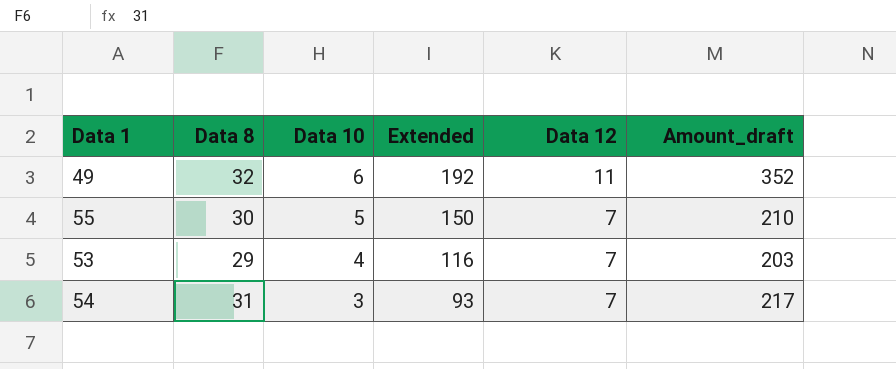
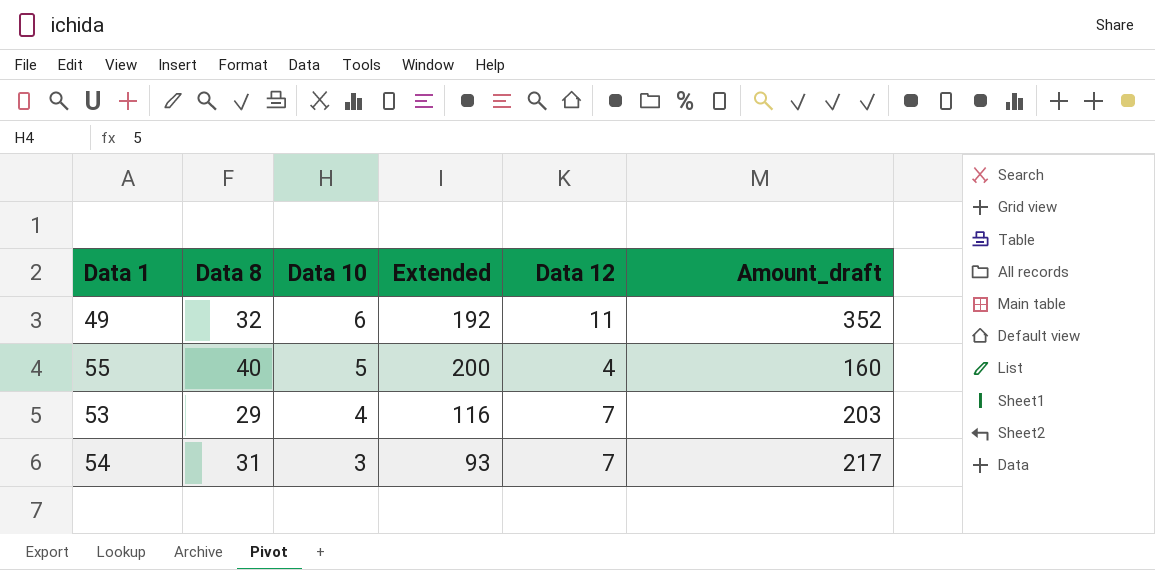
55 | Data 8: 30 -> 40
55 | Extended: 150 -> 200
55 | Data 12: 7 -> 4
55 | Amount_draft: 210 -> 160

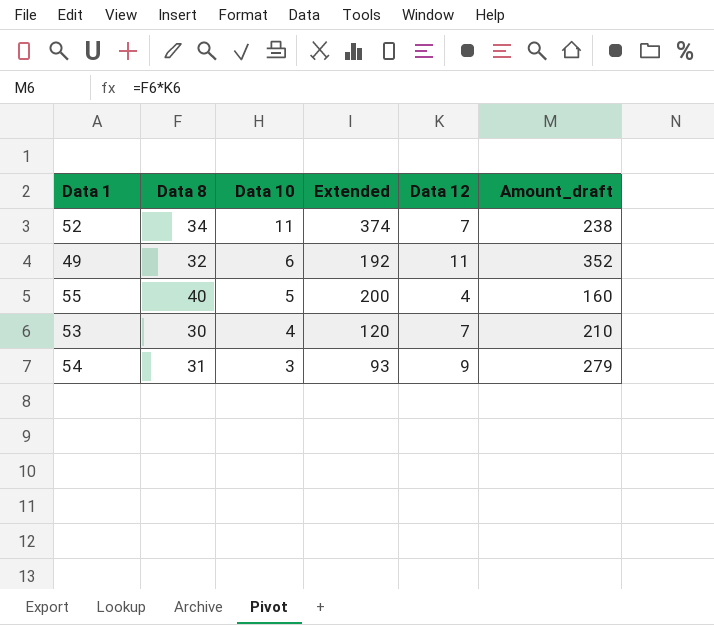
row 52: none -> 34 | 11 | 374 | 7 | 238
53 | Data 8: 29 -> 30
53 | Extended: 116 -> 120
53 | Amount_draft: 203 -> 210
54 | Data 12: 7 -> 9
54 | Amount_draft: 217 -> 279

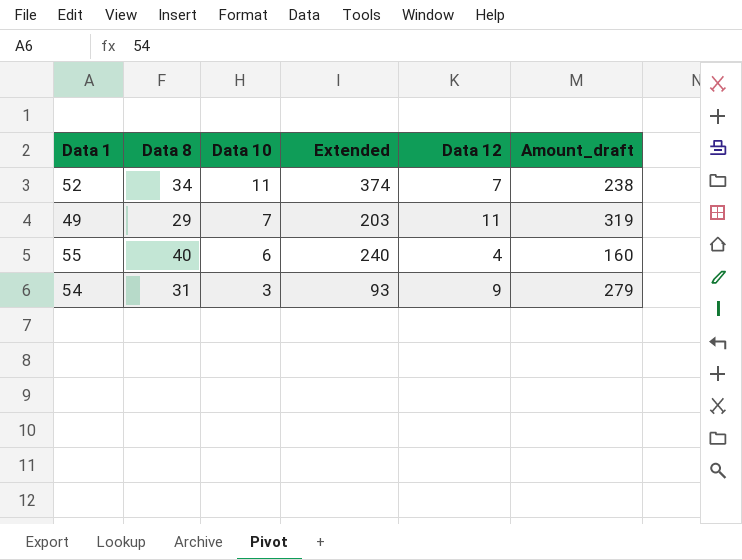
row 53: 30 | 4 | 120 | 7 | 210 -> none
49 | Data 8: 32 -> 29
49 | Data 10: 6 -> 7
49 | Extended: 192 -> 203
49 | Amount_draft: 352 -> 319
55 | Data 10: 5 -> 6
55 | Extended: 200 -> 240

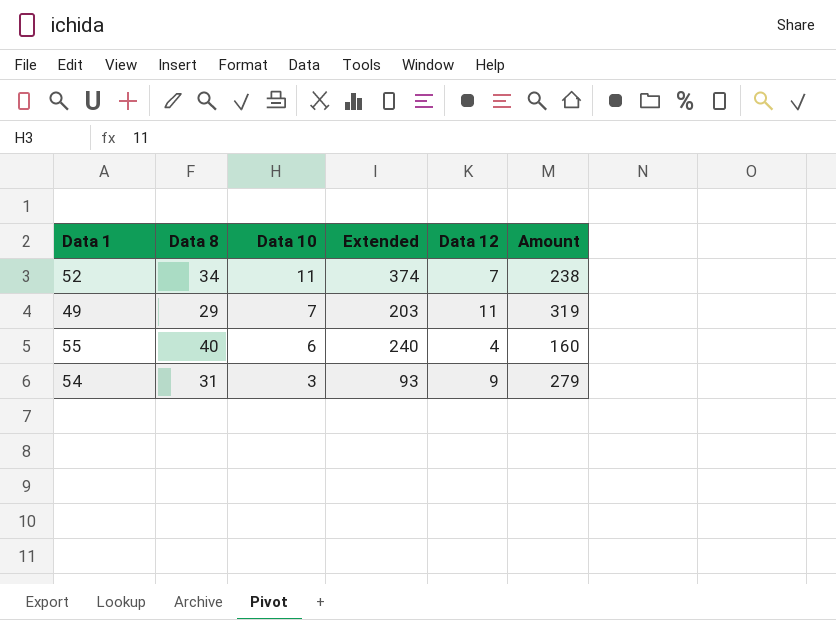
column name: Amount_draft -> Amount

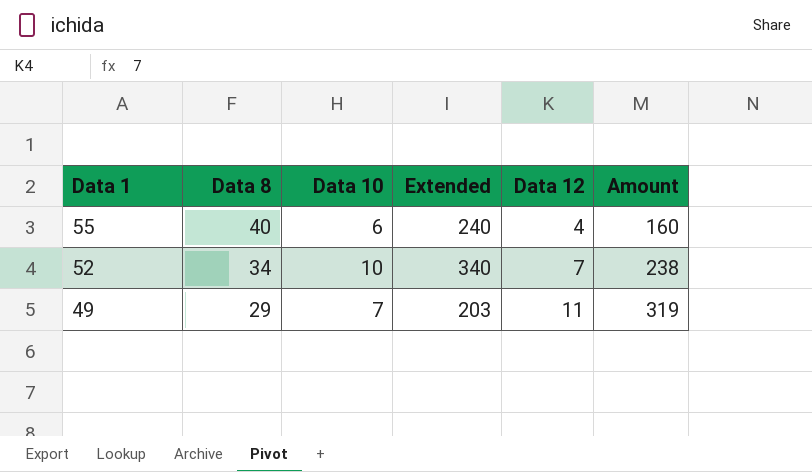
row order: Data 10 descending -> Data 1 descending
row 54: 31 | 3 | 93 | 9 | 279 -> none
52 | Data 10: 11 -> 10
52 | Extended: 374 -> 340

